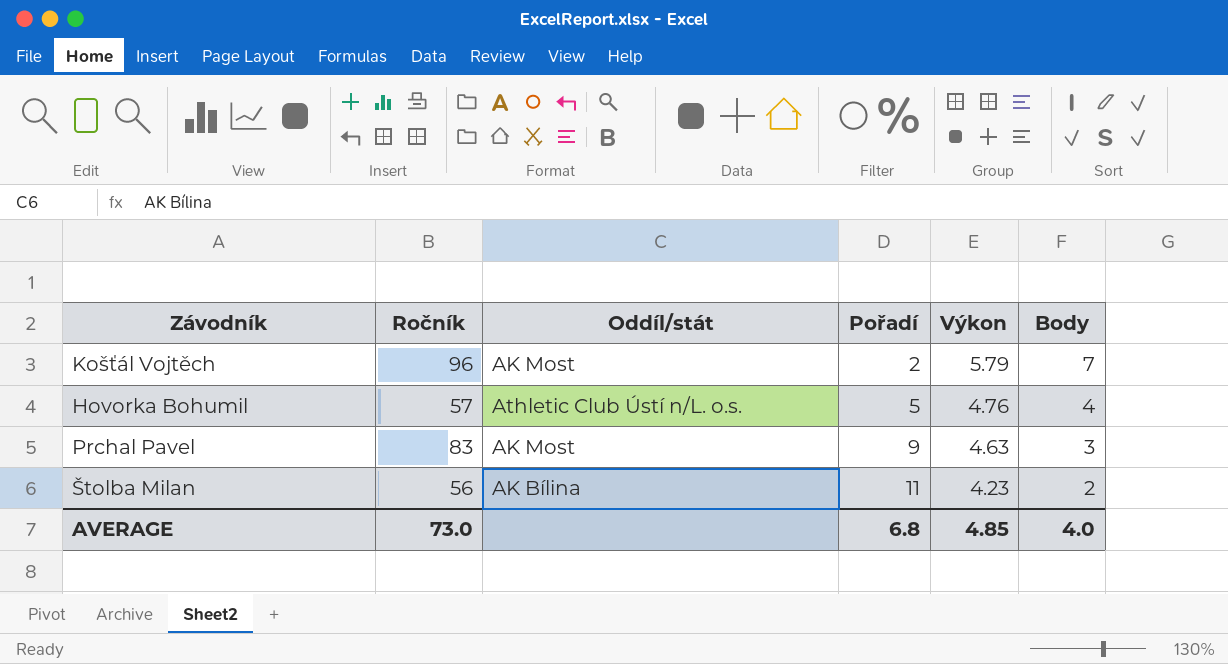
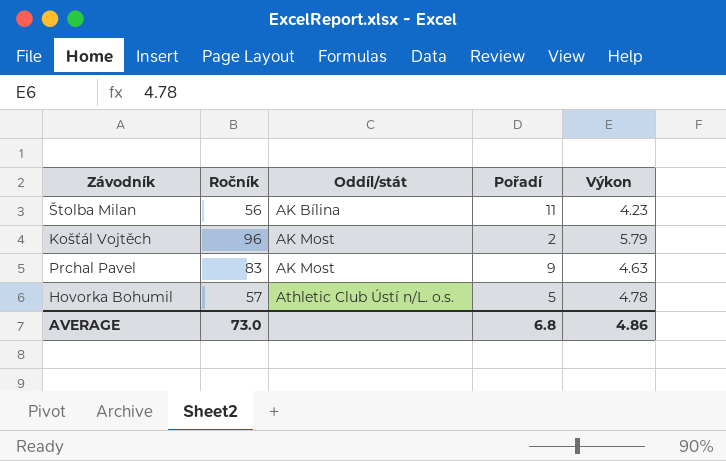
row order: Pořadí ascending -> Oddíl/stát ascending
column Body | position: 6 -> none
Hovorka Bohumil | Výkon: 4.76 -> 4.78
AVERAGE | Výkon: 4.85 -> 4.86

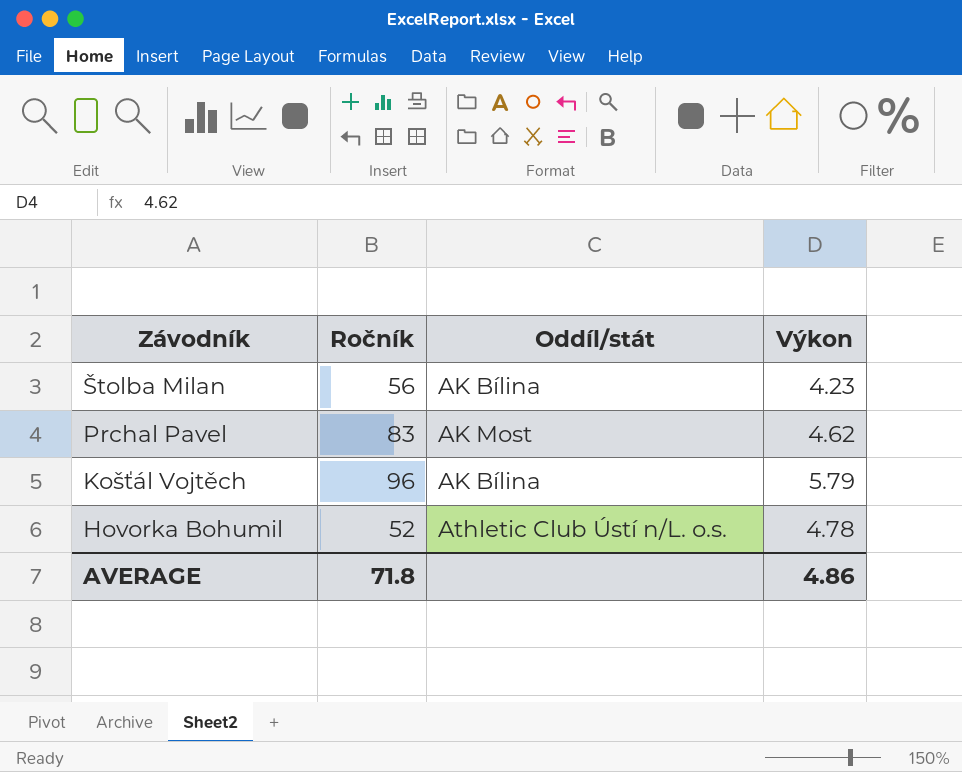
row order: Oddíl/stát ascending -> Závodník descending
column Pořadí | position: 4 -> none
Prchal Pavel | Výkon: 4.63 -> 4.62
Košťál Vojtěch | Oddíl/stát: AK Most -> AK Bílina
Hovorka Bohumil | Ročník: 57 -> 52
AVERAGE | Ročník: 73.0 -> 71.8

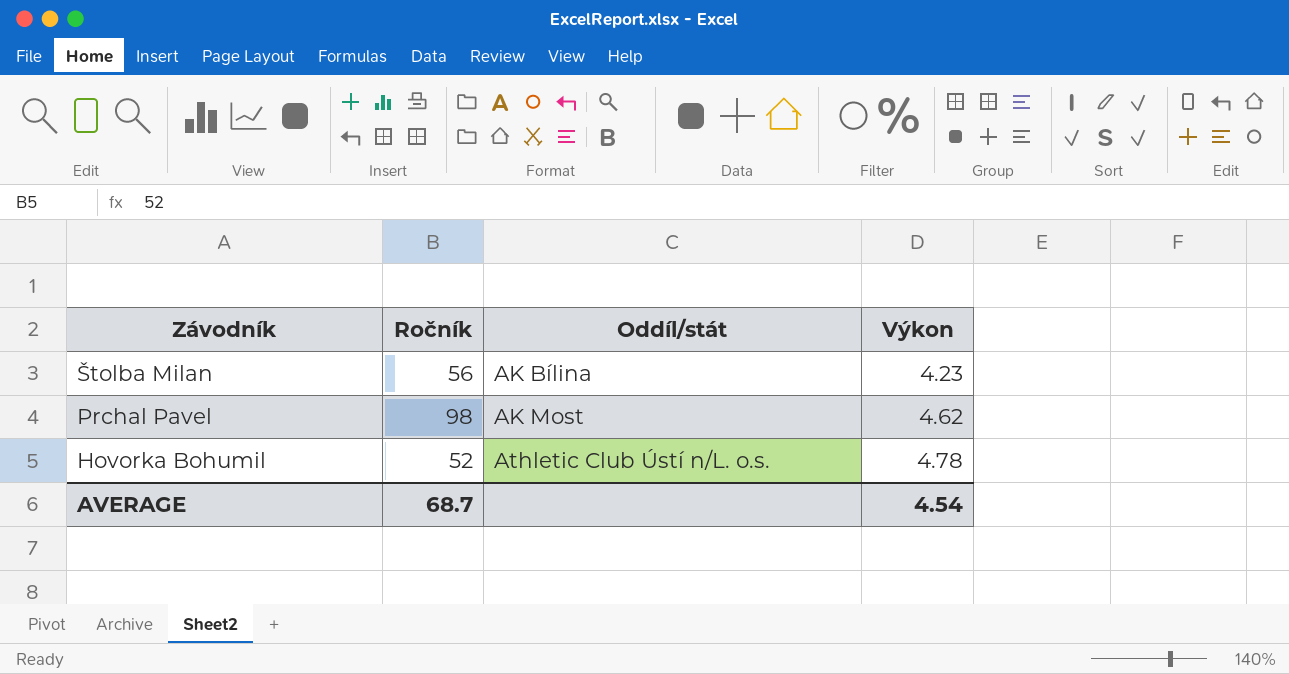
row Košťál Vojtěch: 96 | AK Bílina | 5.79 -> none
Prchal Pavel | Ročník: 83 -> 98
AVERAGE | Ročník: 71.8 -> 68.7
AVERAGE | Výkon: 4.86 -> 4.54

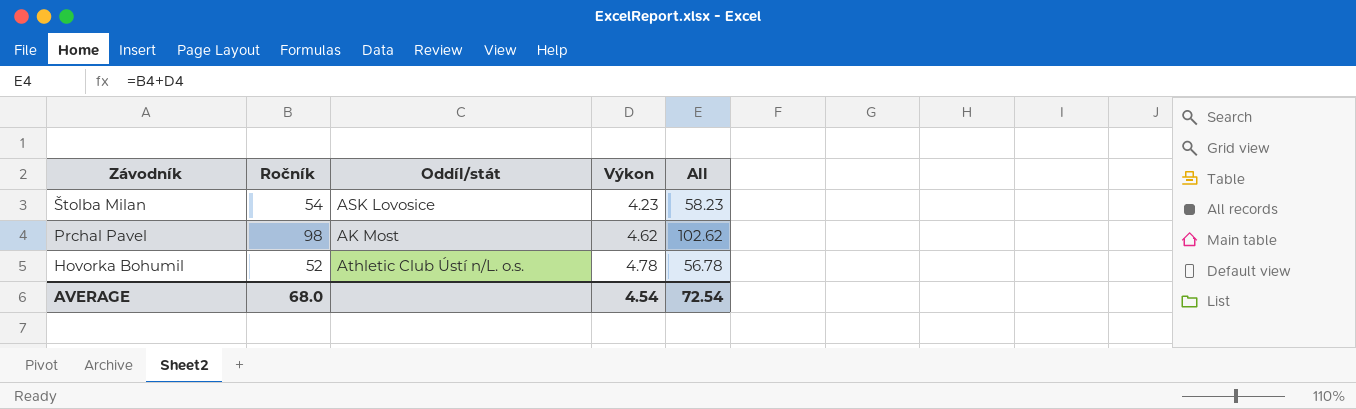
column All | formula: none -> [Ročník] + [Výkon]
Štolba Milan | Ročník: 56 -> 54
Štolba Milan | Oddíl/stát: AK Bílina -> ASK Lovosice
AVERAGE | Ročník: 68.7 -> 68.0

